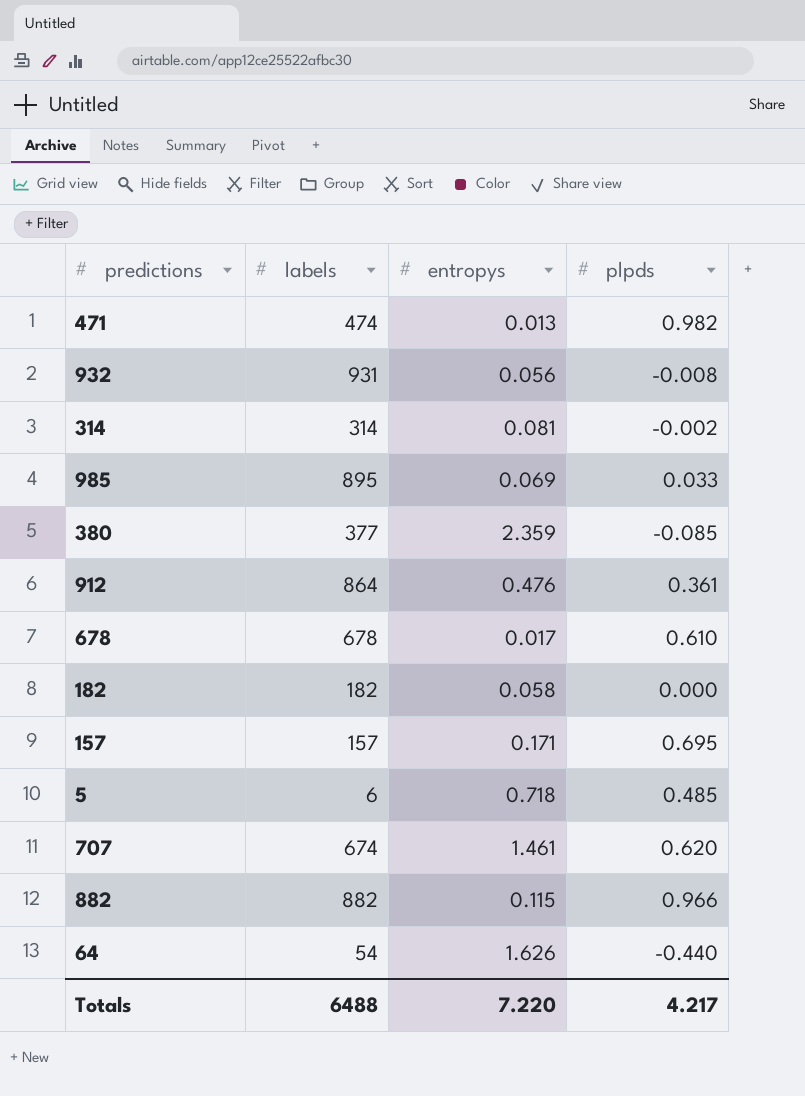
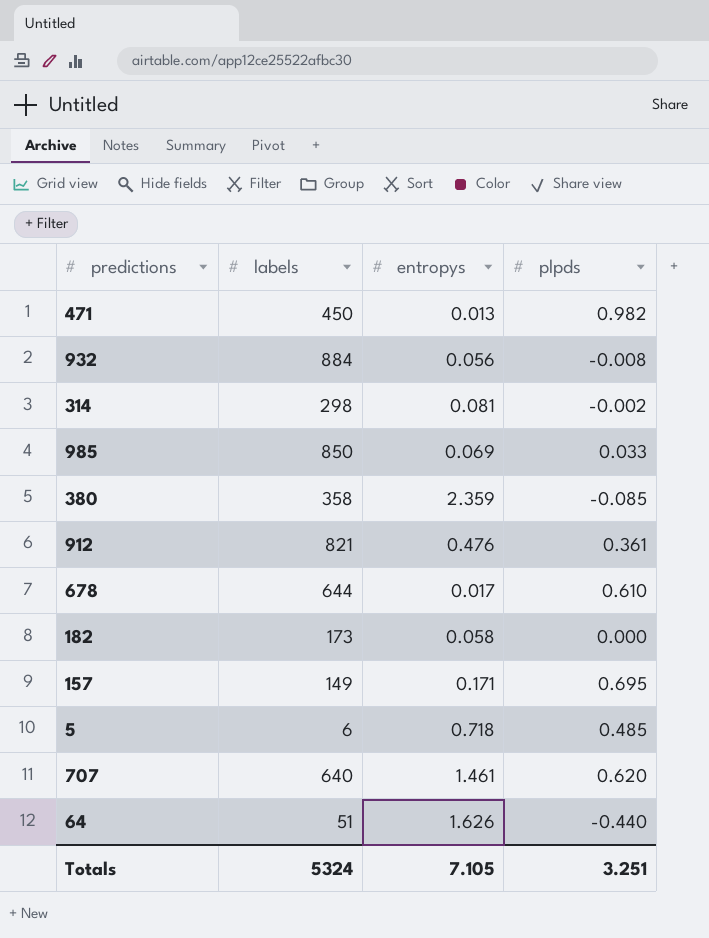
row 882: 882 | 0.115 | 0.966 -> none
471 | labels: 474 -> 450
932 | labels: 931 -> 884
314 | labels: 314 -> 298
985 | labels: 895 -> 850
380 | labels: 377 -> 358
912 | labels: 864 -> 821
678 | labels: 678 -> 644
182 | labels: 182 -> 173
157 | labels: 157 -> 149
707 | labels: 674 -> 640
64 | labels: 54 -> 51
Totals | labels: 6488 -> 5324
Totals | entropys: 7.220 -> 7.105
Totals | plpds: 4.217 -> 3.251

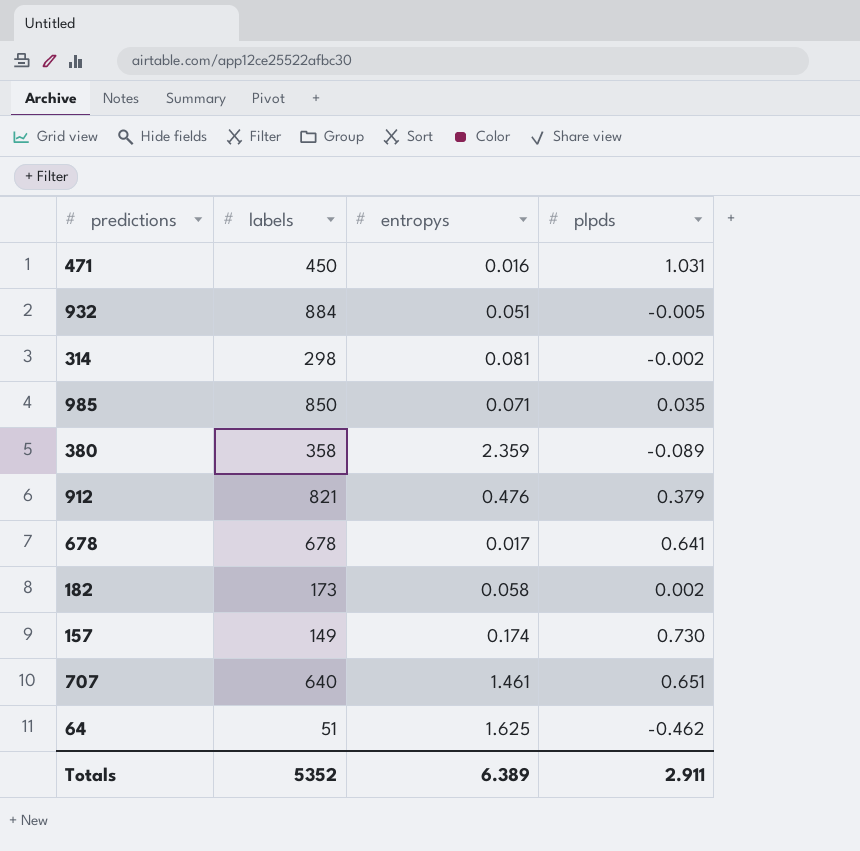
row 5: 6 | 0.718 | 0.485 -> none
471 | entropys: 0.013 -> 0.016
471 | plpds: 0.982 -> 1.031
932 | entropys: 0.056 -> 0.051
932 | plpds: -0.008 -> -0.005
985 | entropys: 0.069 -> 0.071
985 | plpds: 0.033 -> 0.035
380 | plpds: -0.085 -> -0.089
912 | plpds: 0.361 -> 0.379
678 | labels: 644 -> 678
678 | plpds: 0.610 -> 0.641
182 | plpds: 0.000 -> 0.002
157 | entropys: 0.171 -> 0.174
157 | plpds: 0.695 -> 0.730
707 | plpds: 0.620 -> 0.651
64 | entropys: 1.626 -> 1.625
64 | plpds: -0.440 -> -0.462
Totals | labels: 5324 -> 5352
Totals | entropys: 7.105 -> 6.389
Totals | plpds: 3.251 -> 2.911

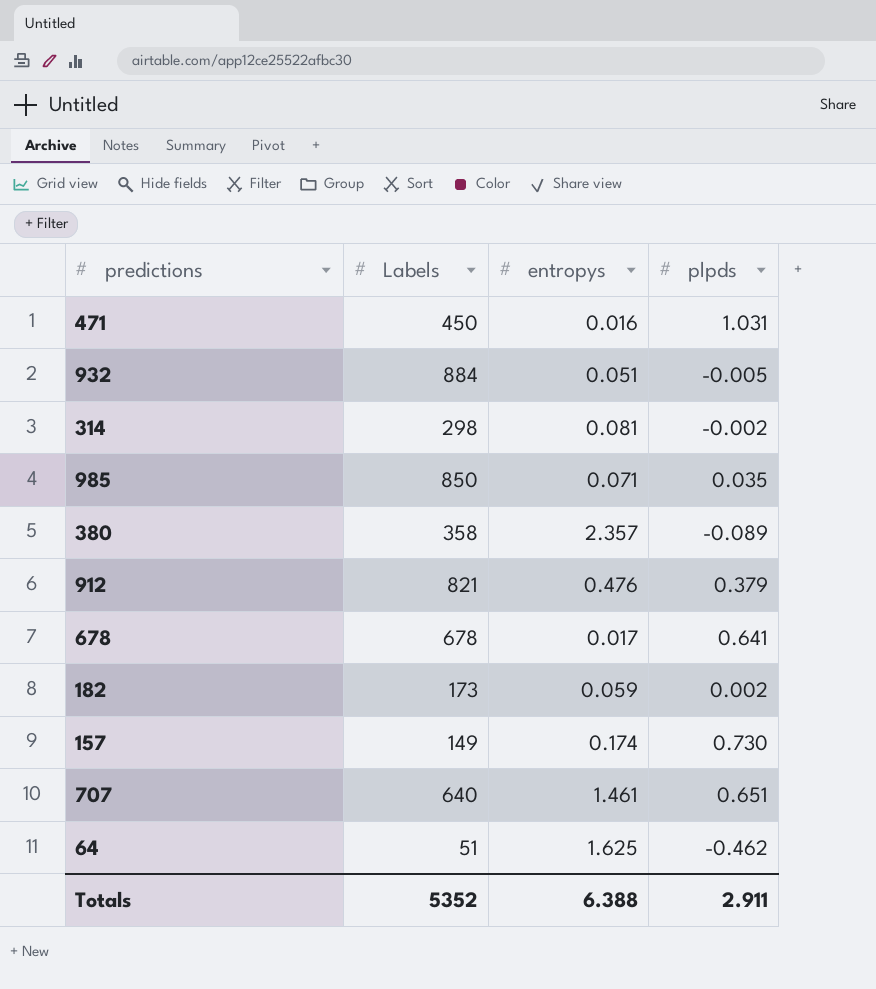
column name: labels -> Labels
380 | entropys: 2.359 -> 2.357
182 | entropys: 0.058 -> 0.059
Totals | entropys: 6.389 -> 6.388

